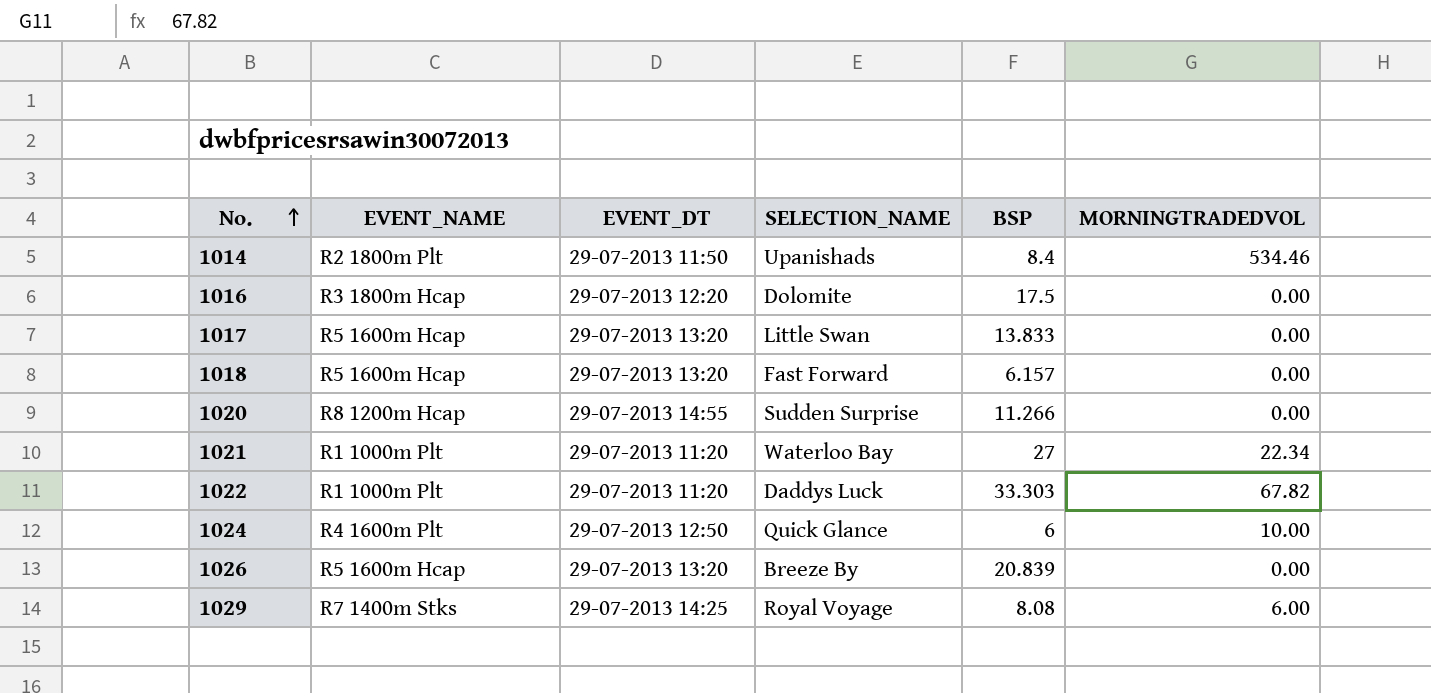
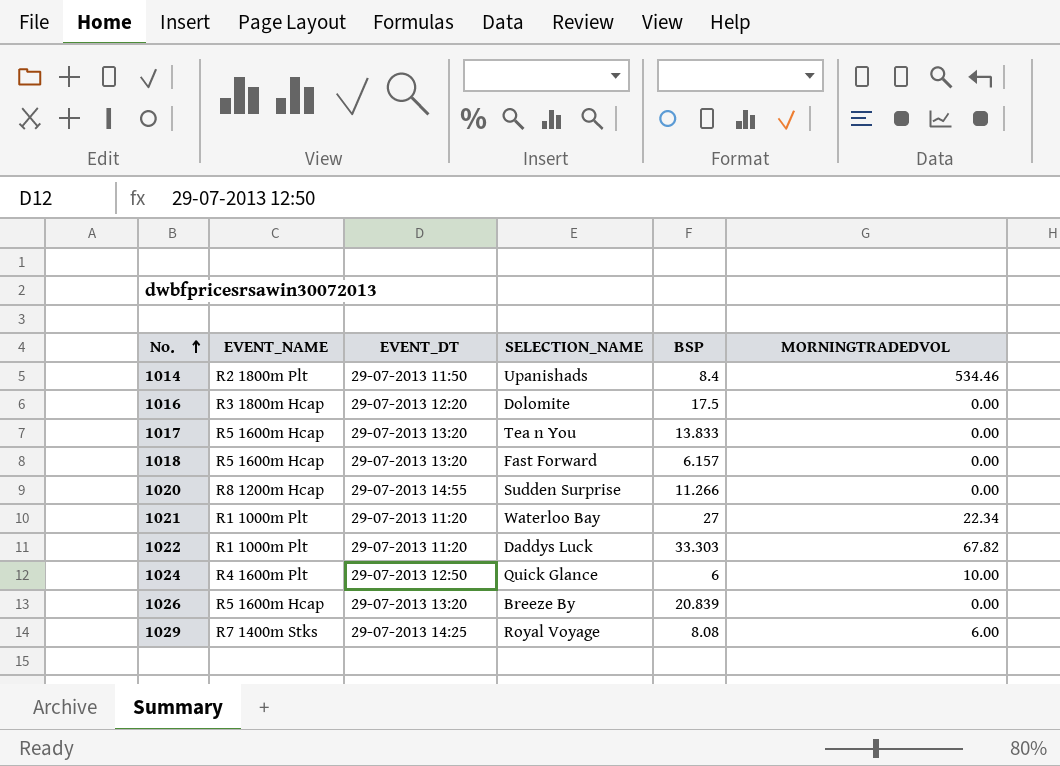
1017 | SELECTION_NAME: Little Swan -> Tea n You

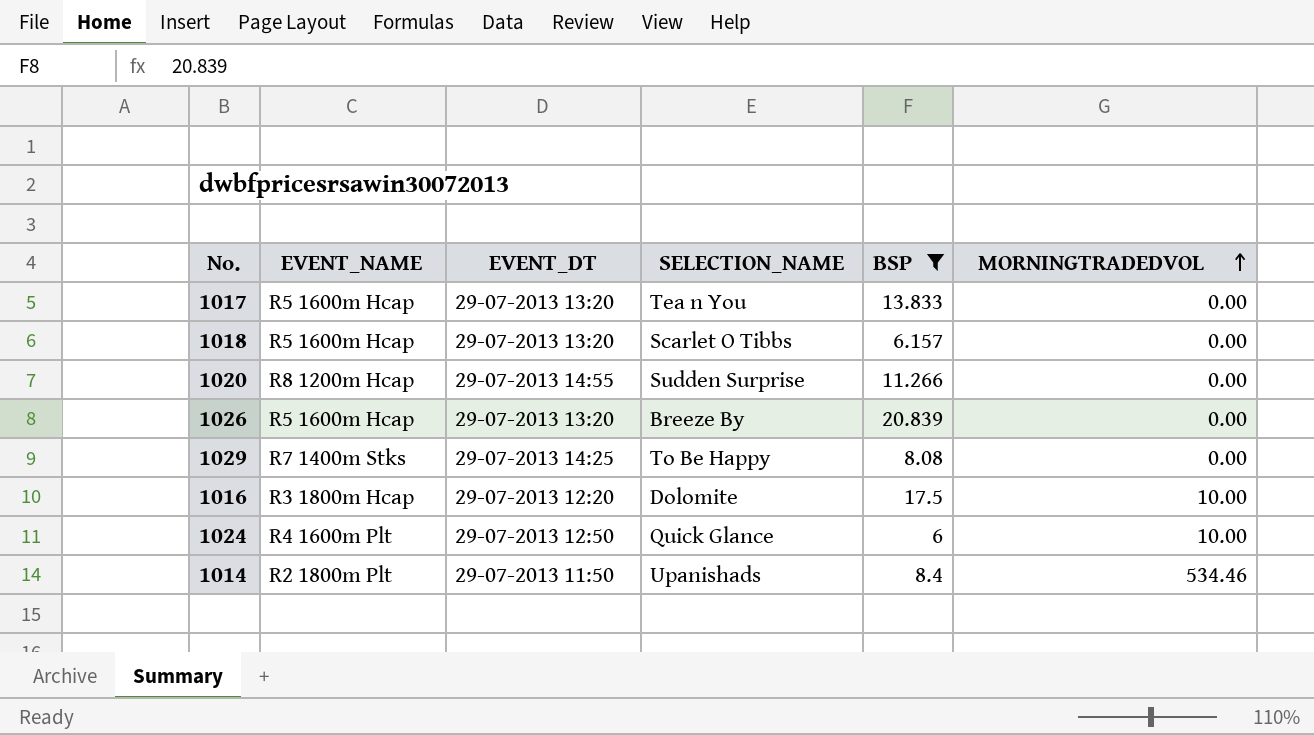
filter: none -> BSP <= 20.839
row order: No. ascending -> MORNINGTRADEDVOL ascending
1018 | SELECTION_NAME: Fast Forward -> Scarlet O Tibbs
1029 | SELECTION_NAME: Royal Voyage -> To Be Happy
1029 | MORNINGTRADEDVOL: 6.00 -> 0.00
1016 | MORNINGTRADEDVOL: 0.00 -> 10.00

